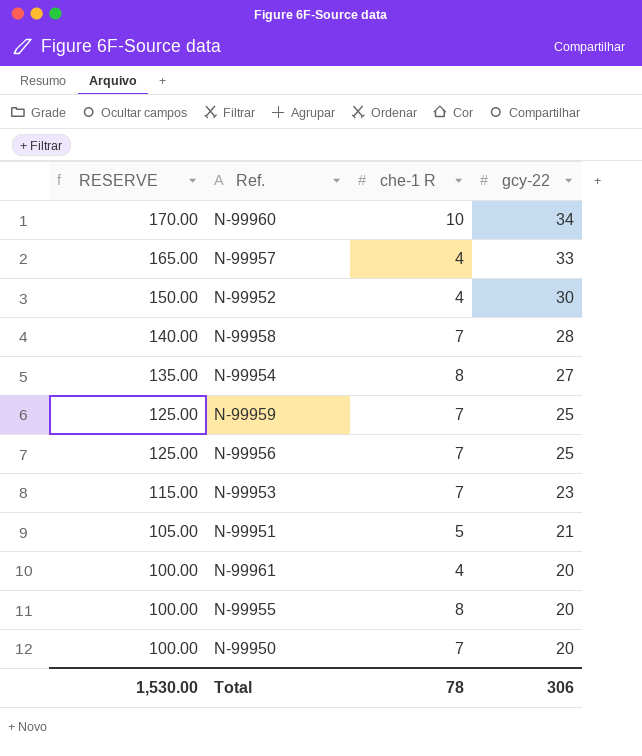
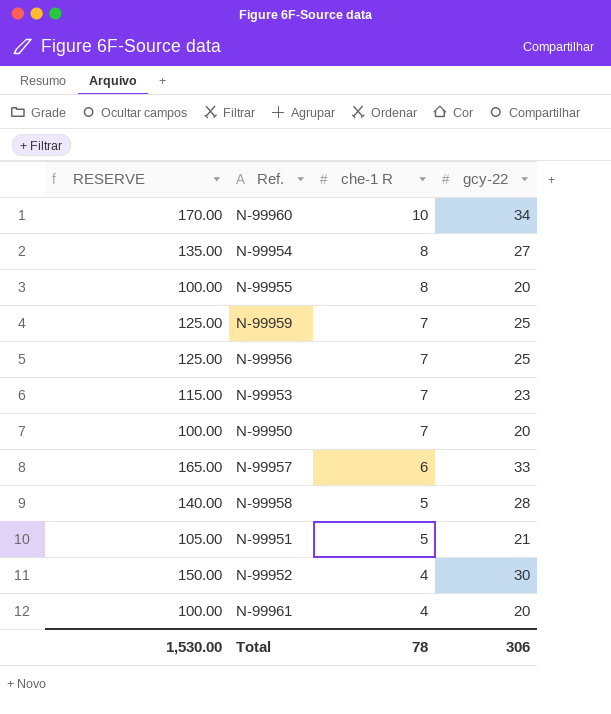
row order: RESERVE descending -> che-1 R descending
N-99957 | che-1 R: 4 -> 6
N-99958 | che-1 R: 7 -> 5

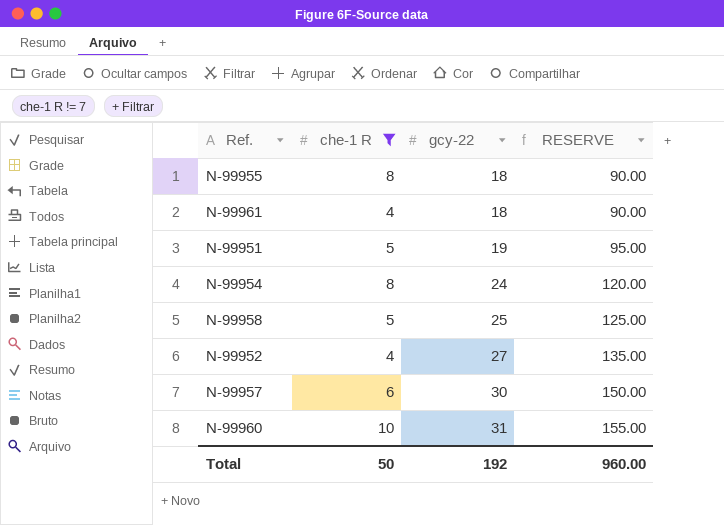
filter: none -> che-1 R != 7
row order: che-1 R descending -> gcy-22 ascending
column RESERVE | position: 1 -> 4
N-99955 | gcy-22: 20 -> 18
N-99955 | RESERVE: 100.00 -> 90.00
N-99961 | gcy-22: 20 -> 18
N-99961 | RESERVE: 100.00 -> 90.00
N-99951 | gcy-22: 21 -> 19
N-99951 | RESERVE: 105.00 -> 95.00
N-99954 | gcy-22: 27 -> 24
N-99954 | RESERVE: 135.00 -> 120.00
N-99958 | gcy-22: 28 -> 25
N-99958 | RESERVE: 140.00 -> 125.00
N-99952 | gcy-22: 30 -> 27
N-99952 | RESERVE: 150.00 -> 135.00
N-99957 | gcy-22: 33 -> 30
N-99957 | RESERVE: 165.00 -> 150.00
N-99960 | gcy-22: 34 -> 31
N-99960 | RESERVE: 170.00 -> 155.00
Total | che-1 R: 78 -> 50
Total | gcy-22: 306 -> 192
Total | RESERVE: 1,530.00 -> 960.00

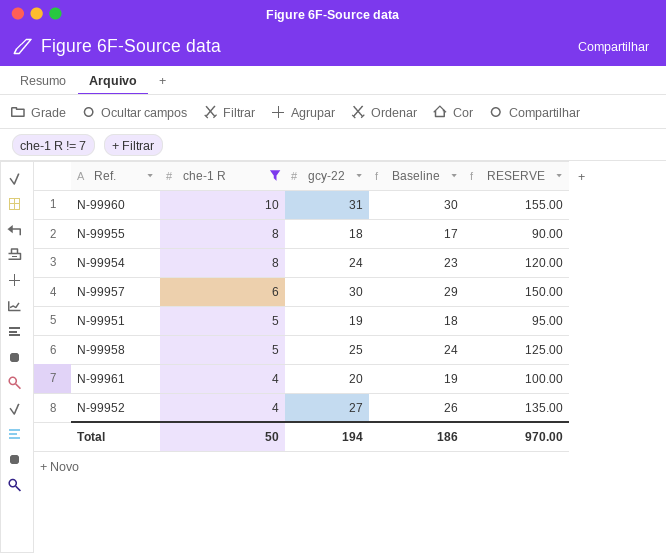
row order: gcy-22 ascending -> che-1 R descending
column Baseline | formula: none -> [gcy-22] - 1
N-99961 | gcy-22: 18 -> 20
N-99961 | RESERVE: 90.00 -> 100.00
Total | gcy-22: 192 -> 194
Total | RESERVE: 960.00 -> 970.00

